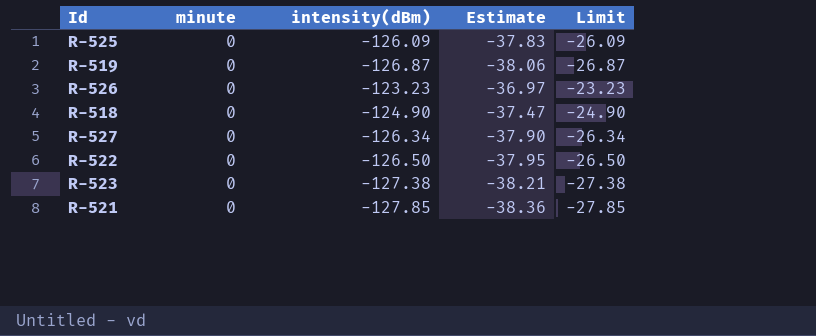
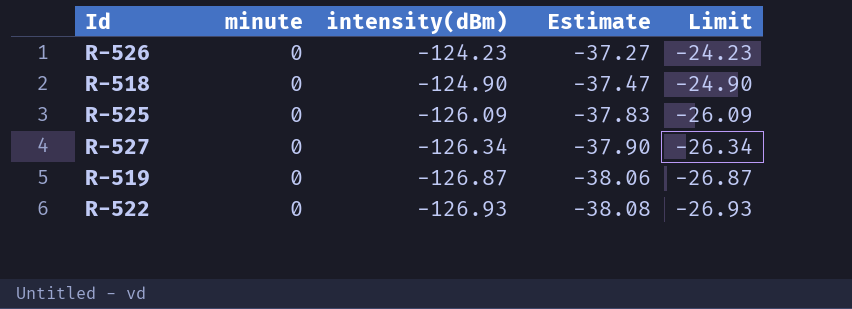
row order: none -> intensity(dBm) descending
row R-523: 0 | -127.38 | -38.21 | -27.38 -> none
row R-521: 0 | -127.85 | -38.36 | -27.85 -> none
R-526 | intensity(dBm): -123.23 -> -124.23
R-526 | Estimate: -36.97 -> -37.27
R-526 | Limit: -23.23 -> -24.23
R-522 | intensity(dBm): -126.50 -> -126.93
R-522 | Estimate: -37.95 -> -38.08
R-522 | Limit: -26.50 -> -26.93

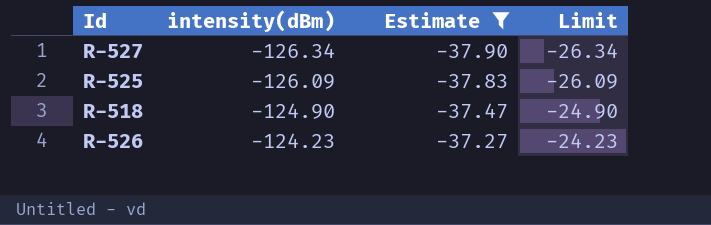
filter: none -> Estimate >= -37.90
row order: intensity(dBm) descending -> intensity(dBm) ascending
column minute | position: 2 -> none

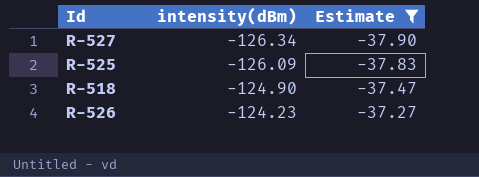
column Limit | formula: [intensity(dBm)] + 100 -> none

